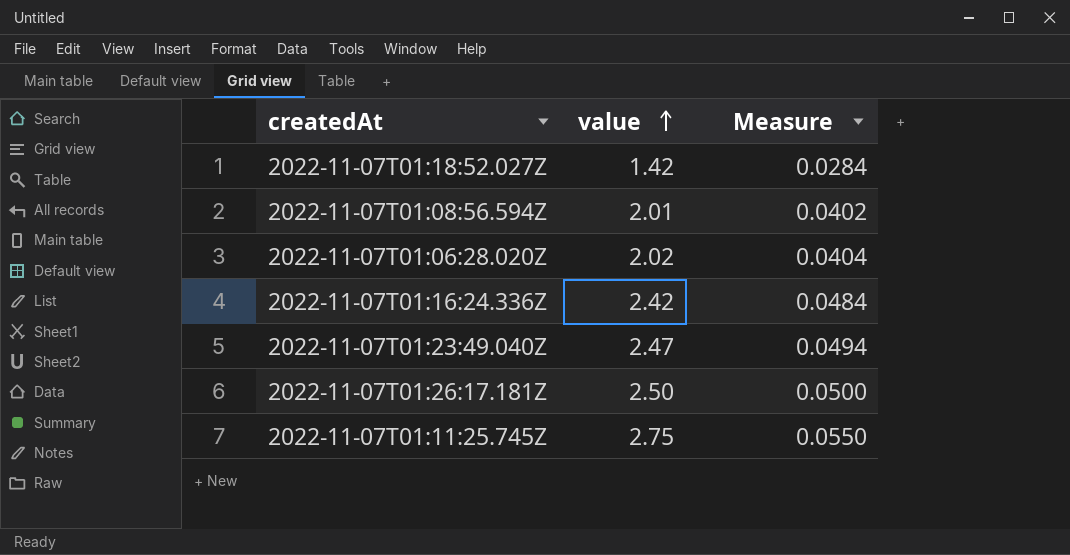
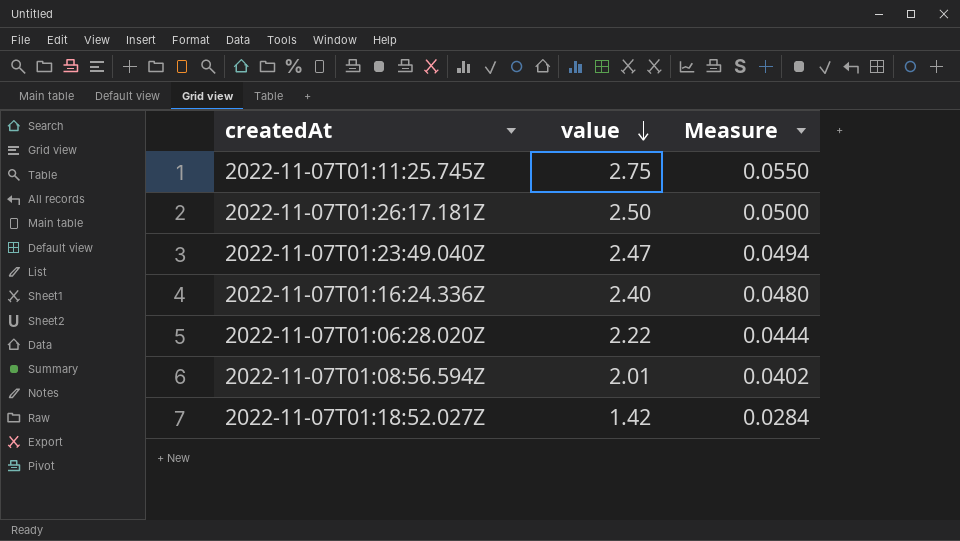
row order: value ascending -> value descending
2022-11-07T01:16:24.336Z | value: 2.42 -> 2.40
2022-11-07T01:16:24.336Z | Measure: 0.0484 -> 0.0480
2022-11-07T01:06:28.020Z | value: 2.02 -> 2.22
2022-11-07T01:06:28.020Z | Measure: 0.0404 -> 0.0444

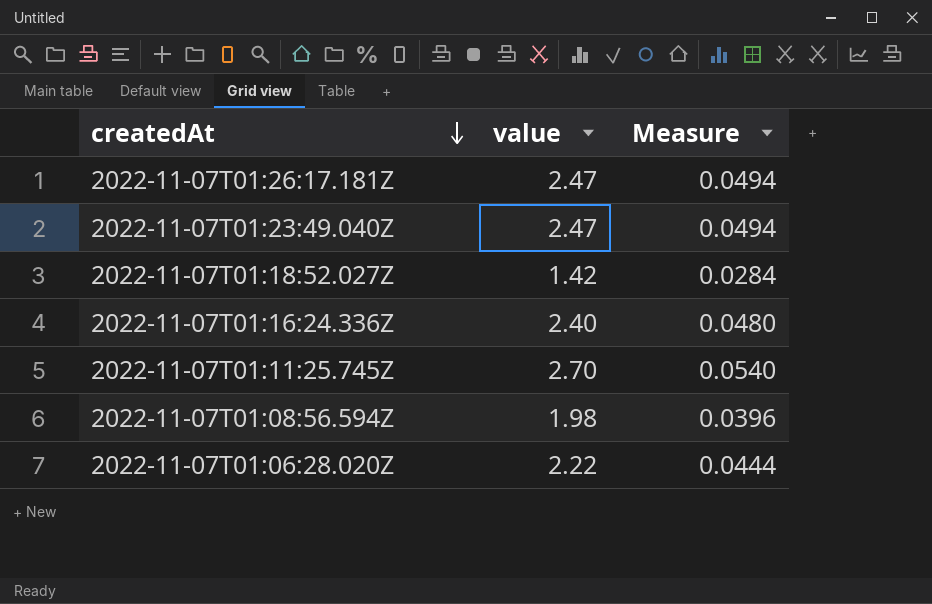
row order: value descending -> createdAt descending
2022-11-07T01:26:17.181Z | value: 2.50 -> 2.47
2022-11-07T01:26:17.181Z | Measure: 0.0500 -> 0.0494
2022-11-07T01:11:25.745Z | value: 2.75 -> 2.70
2022-11-07T01:11:25.745Z | Measure: 0.0550 -> 0.0540
2022-11-07T01:08:56.594Z | value: 2.01 -> 1.98
2022-11-07T01:08:56.594Z | Measure: 0.0402 -> 0.0396

